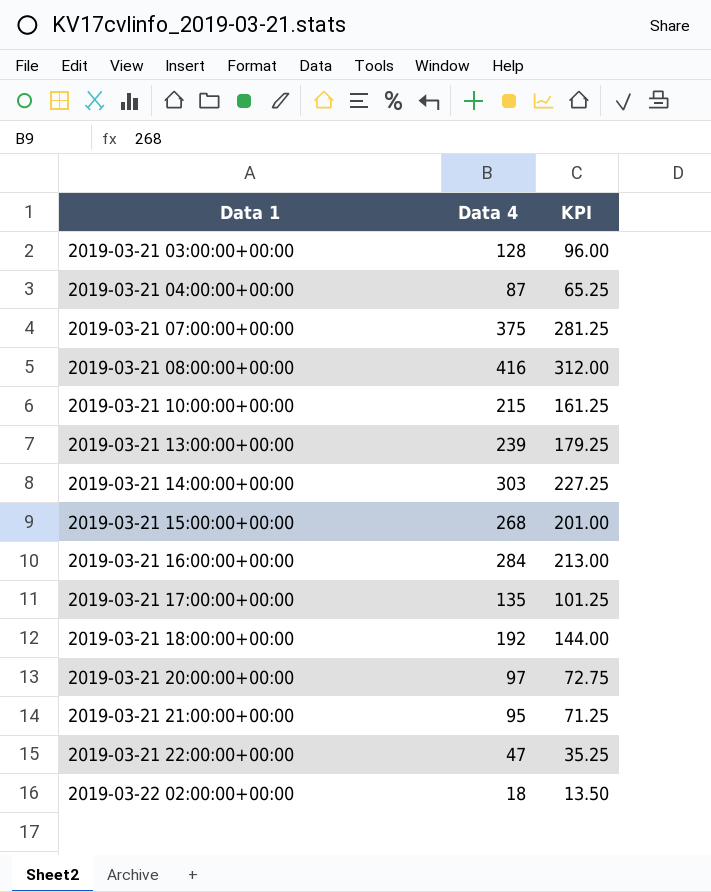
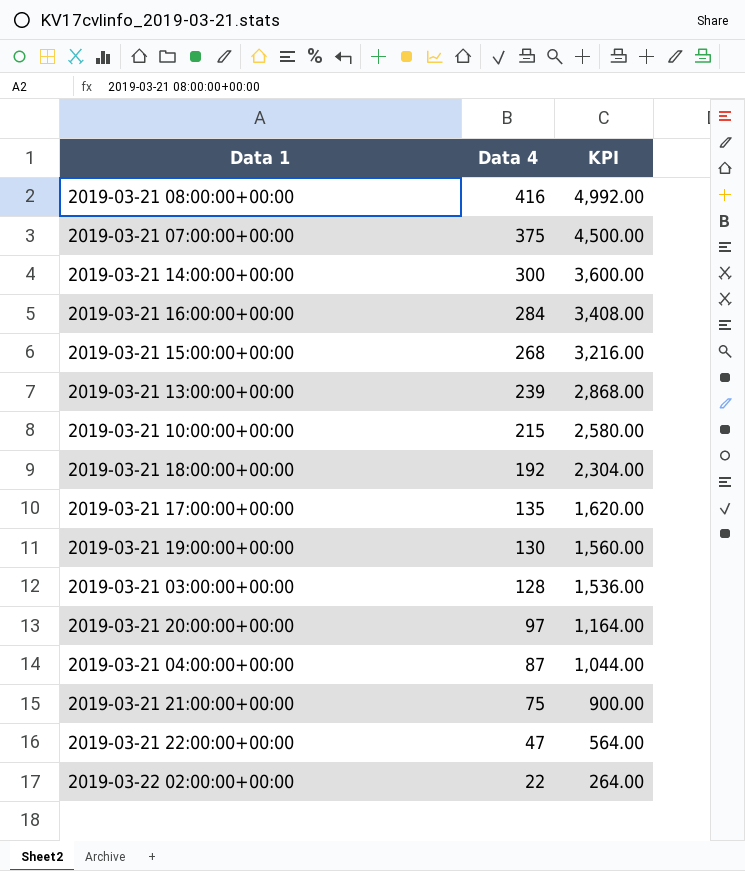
row order: Data 1 ascending -> Data 4 descending
column KPI | formula: [Data 4] * 0.75 -> [Data 4] * 12
2019-03-21 14:00:00+00:00 | Data 4: 303 -> 300
row 2019-03-21 19:00:00+00:00: none -> 130 | 1,560.00
2019-03-21 21:00:00+00:00 | Data 4: 95 -> 75
2019-03-22 02:00:00+00:00 | Data 4: 18 -> 22

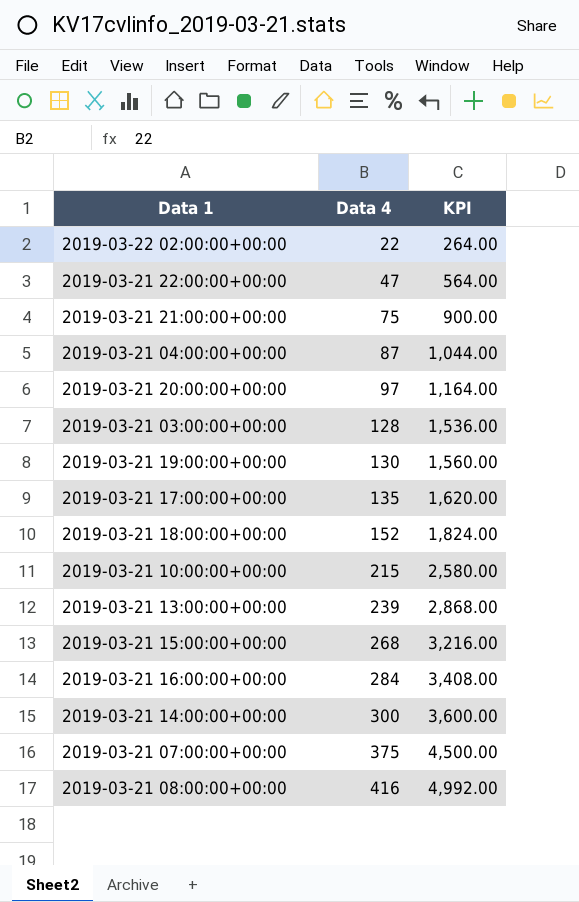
row order: Data 4 descending -> Data 4 ascending
2019-03-21 18:00:00+00:00 | Data 4: 192 -> 152
2019-03-21 18:00:00+00:00 | KPI: 2,304.00 -> 1,824.00

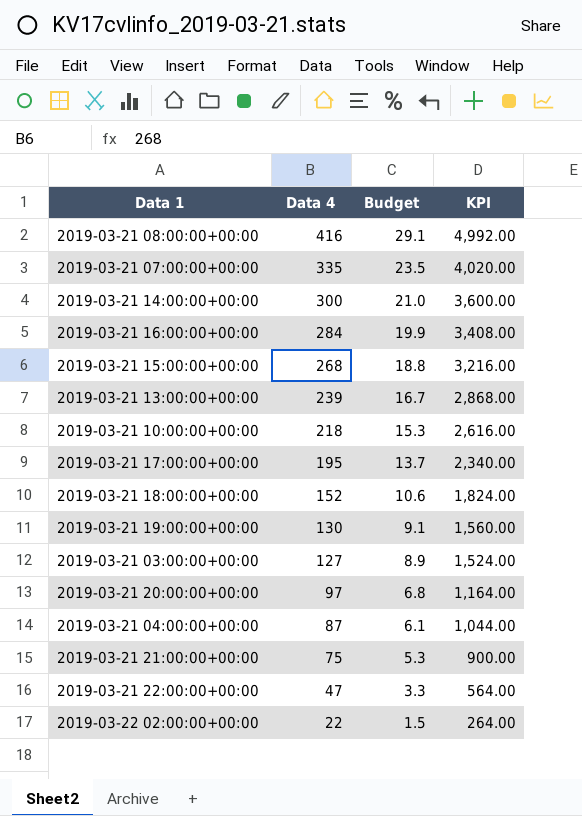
row order: Data 4 ascending -> Data 4 descending
column Budget | formula: none -> [Data 4] * 0.07
2019-03-21 07:00:00+00:00 | Data 4: 375 -> 335
2019-03-21 07:00:00+00:00 | KPI: 4,500.00 -> 4,020.00
2019-03-21 10:00:00+00:00 | Data 4: 215 -> 218
2019-03-21 10:00:00+00:00 | KPI: 2,580.00 -> 2,616.00
2019-03-21 17:00:00+00:00 | Data 4: 135 -> 195
2019-03-21 17:00:00+00:00 | KPI: 1,620.00 -> 2,340.00
2019-03-21 03:00:00+00:00 | Data 4: 128 -> 127
2019-03-21 03:00:00+00:00 | KPI: 1,536.00 -> 1,524.00

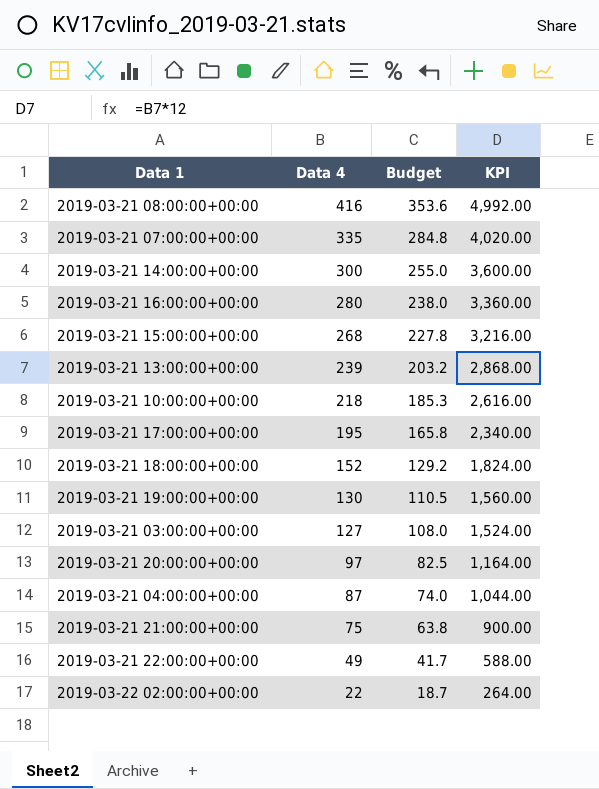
column Budget | formula: [Data 4] * 0.07 -> [Data 4] * 0.85
2019-03-21 16:00:00+00:00 | Data 4: 284 -> 280
2019-03-21 16:00:00+00:00 | KPI: 3,408.00 -> 3,360.00
2019-03-21 22:00:00+00:00 | Data 4: 47 -> 49
2019-03-21 22:00:00+00:00 | KPI: 564.00 -> 588.00

